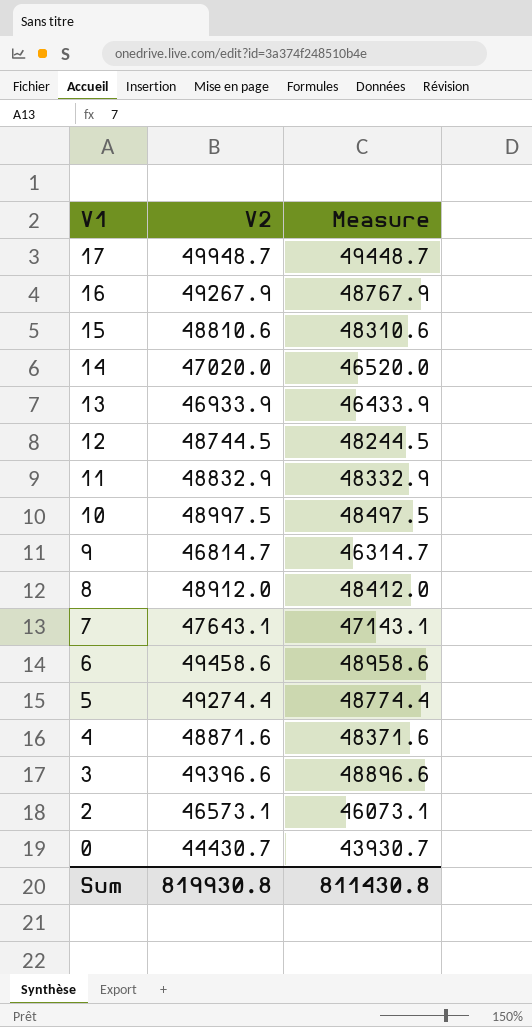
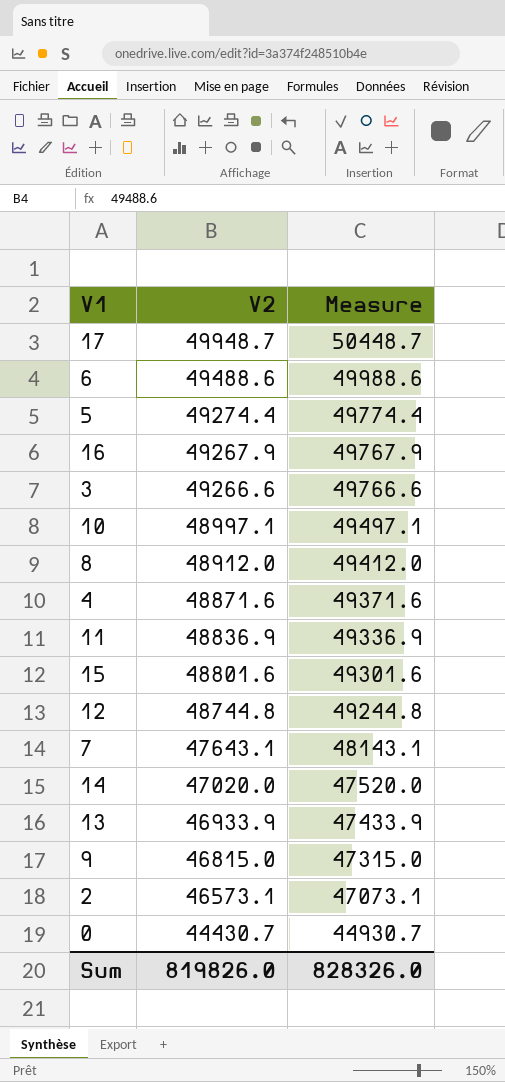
row order: V1 descending -> V2 descending
column Measure | formula: [V2] - 500 -> [V2] + 500
6 | V2: 49458.6 -> 49488.6
3 | V2: 49396.6 -> 49266.6
10 | V2: 48997.5 -> 48997.1
11 | V2: 48832.9 -> 48836.9
15 | V2: 48810.6 -> 48801.6
12 | V2: 48744.5 -> 48744.8
9 | V2: 46814.7 -> 46815.0
Sum | V2: 819930.8 -> 819826.0
Sum | Measure: 811430.8 -> 828326.0

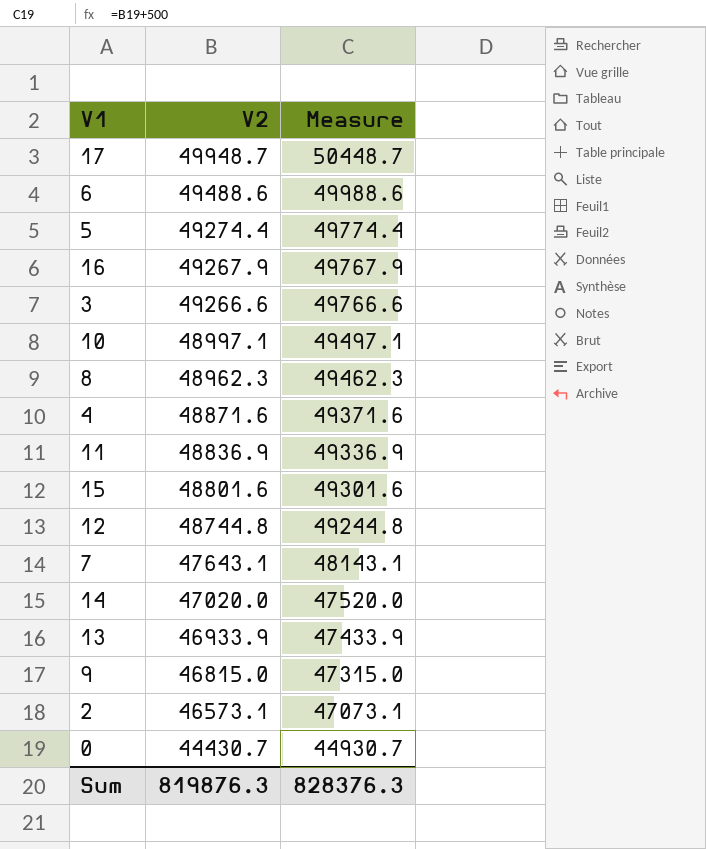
8 | V2: 48912.0 -> 48962.3
8 | Measure: 49412.0 -> 49462.3
Sum | V2: 819826.0 -> 819876.3
Sum | Measure: 828326.0 -> 828376.3

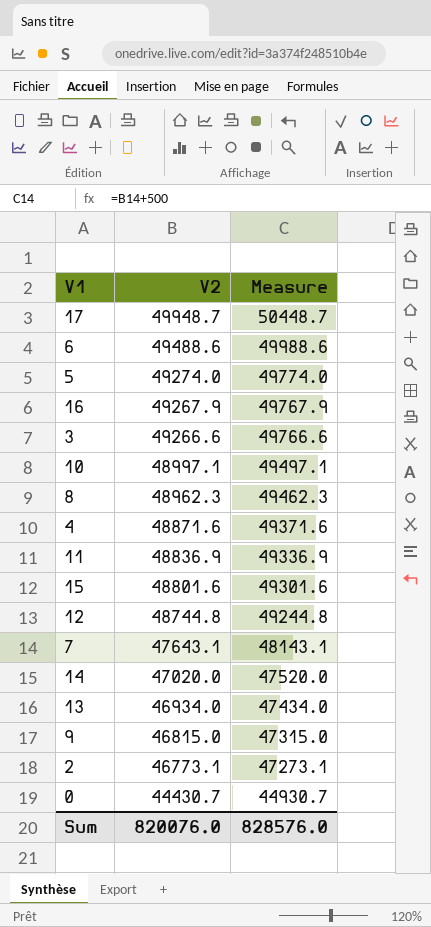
5 | V2: 49274.4 -> 49274.0
5 | Measure: 49774.4 -> 49774.0
13 | V2: 46933.9 -> 46934.0
13 | Measure: 47433.9 -> 47434.0
2 | V2: 46573.1 -> 46773.1
2 | Measure: 47073.1 -> 47273.1
Sum | V2: 819876.3 -> 820076.0
Sum | Measure: 828376.3 -> 828576.0

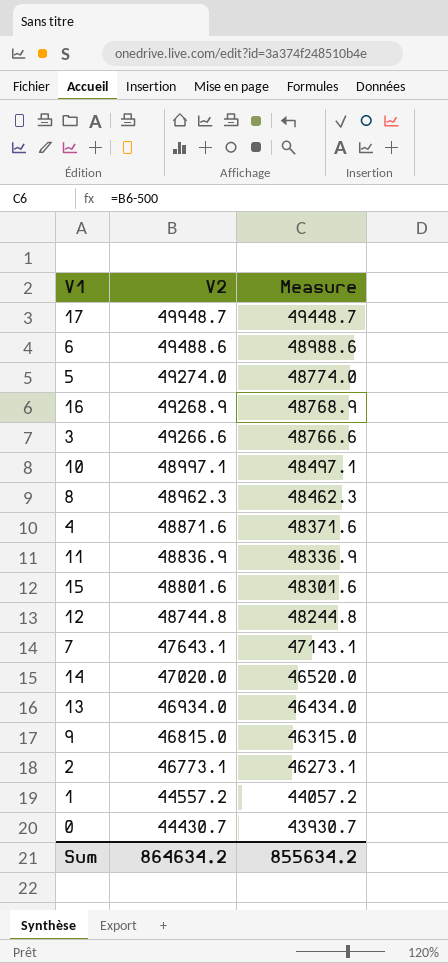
column Measure | formula: [V2] + 500 -> [V2] - 500
16 | V2: 49267.9 -> 49268.9
row 1: none -> 44557.2 | 44057.2
Sum | V2: 820076.0 -> 864634.2
Sum | Measure: 828576.0 -> 855634.2

